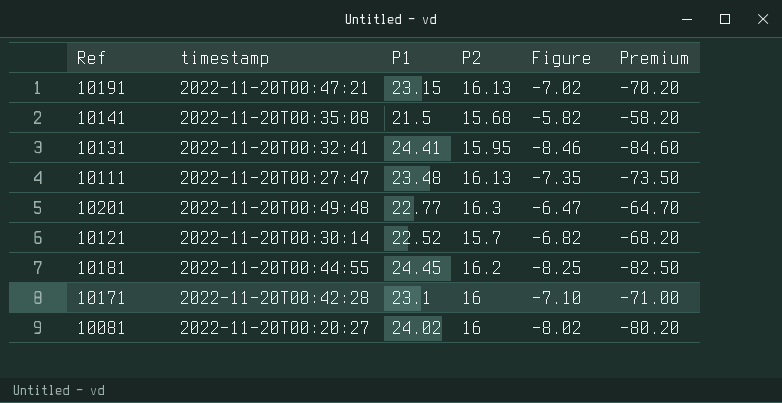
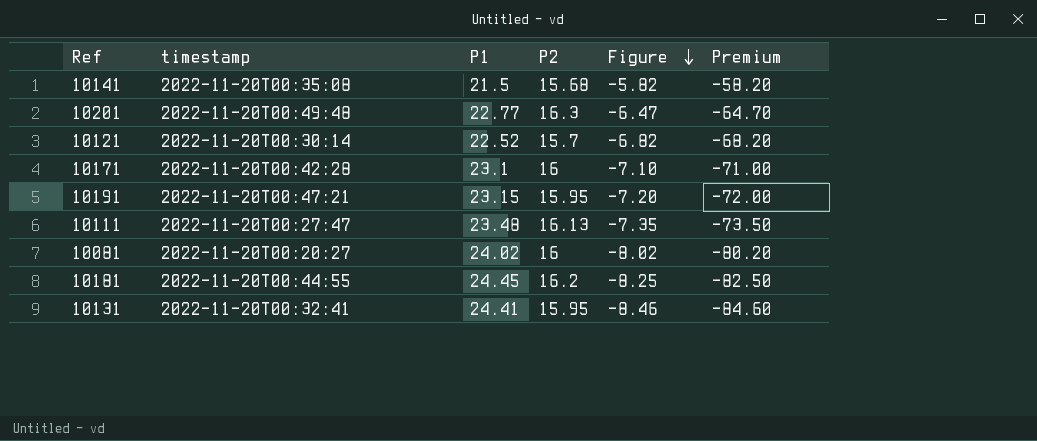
row order: none -> Figure descending
10191 | P2: 16.13 -> 15.95
10191 | Figure: -7.02 -> -7.20
10191 | Premium: -70.20 -> -72.00

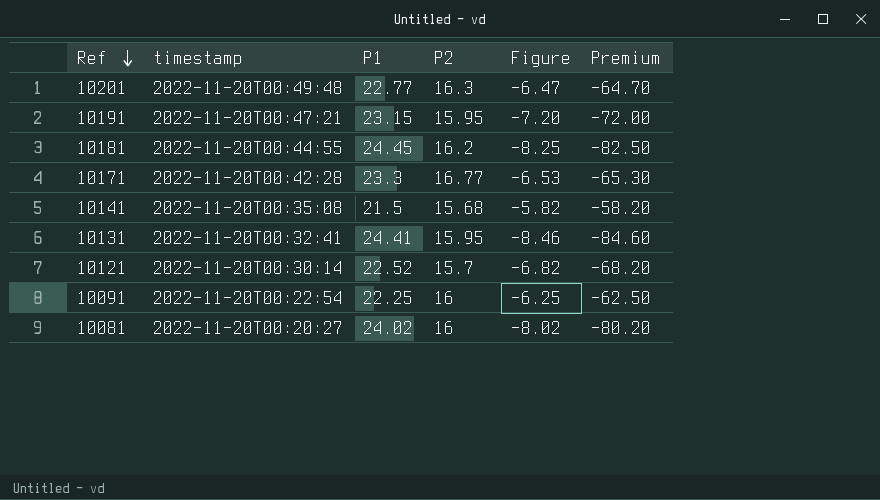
row order: Figure descending -> Ref descending
row 10111: 2022-11-20T00:27:47 | 23.48 | 16.13 | -7.35 | -73.50 -> none
10171 | P1: 23.1 -> 23.3
10171 | P2: 16 -> 16.77
10171 | Figure: -7.10 -> -6.53
10171 | Premium: -71.00 -> -65.30
row 10091: none -> 2022-11-20T00:22:54 | 22.25 | 16 | -6.25 | -62.50

